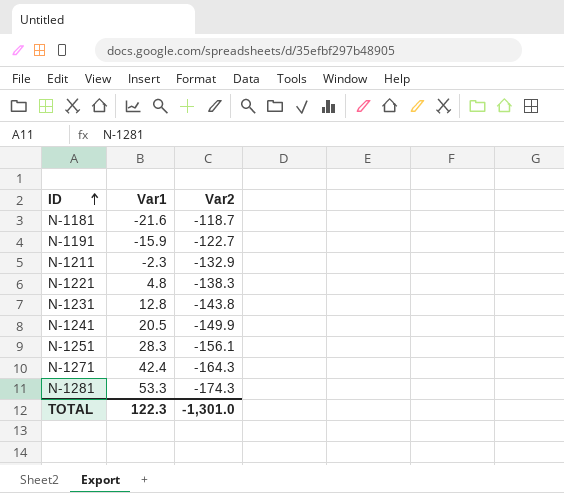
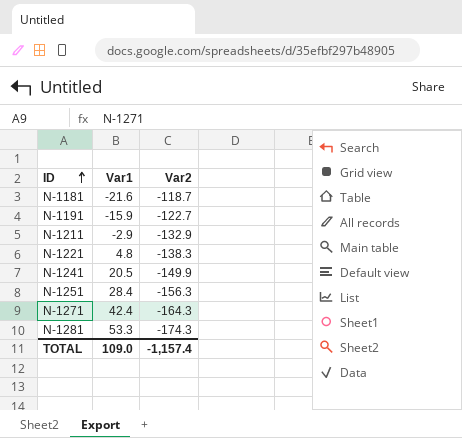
row N-1231: 12.8 | -143.8 -> none
N-1211 | Var1: -2.3 -> -2.9
N-1251 | Var1: 28.3 -> 28.4
N-1251 | Var2: -156.1 -> -156.3
TOTAL | Var1: 122.3 -> 109.0
TOTAL | Var2: -1,301.0 -> -1,157.4

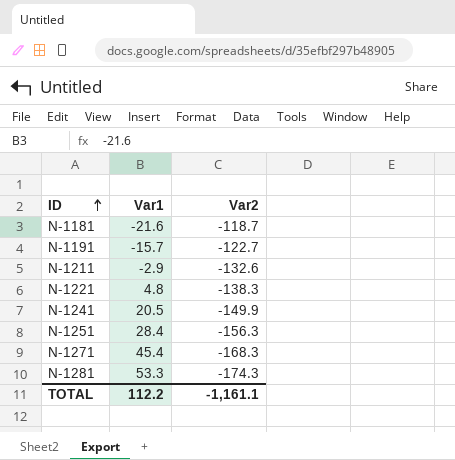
N-1191 | Var1: -15.9 -> -15.7
N-1211 | Var2: -132.9 -> -132.6
N-1271 | Var1: 42.4 -> 45.4
N-1271 | Var2: -164.3 -> -168.3
TOTAL | Var1: 109.0 -> 112.2
TOTAL | Var2: -1,157.4 -> -1,161.1

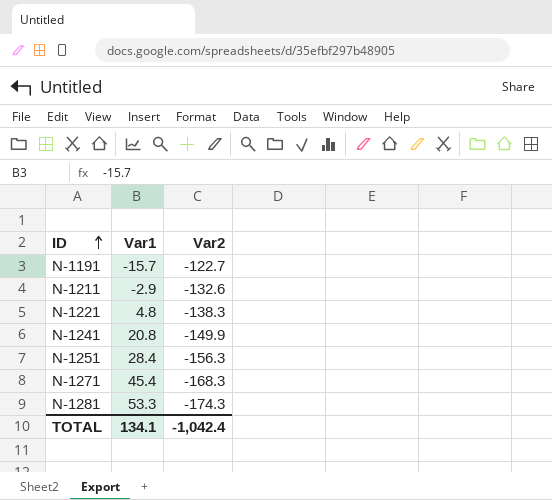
row N-1181: -21.6 | -118.7 -> none
N-1241 | Var1: 20.5 -> 20.8
TOTAL | Var1: 112.2 -> 134.1
TOTAL | Var2: -1,161.1 -> -1,042.4

